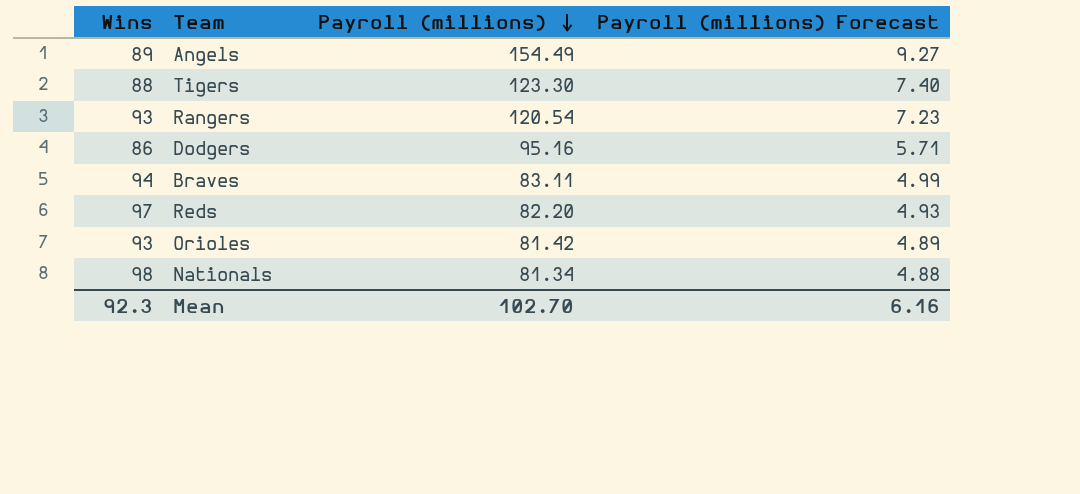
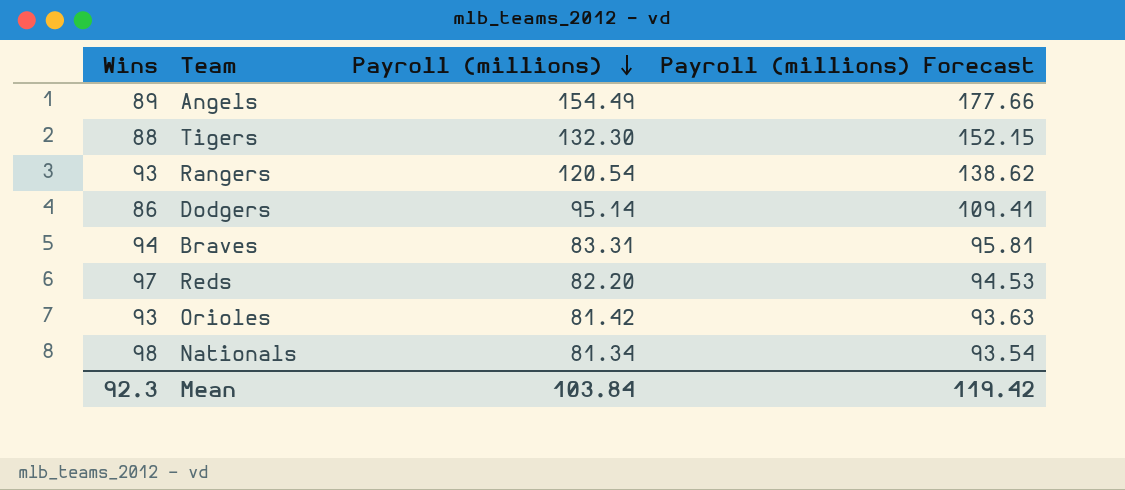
column Payroll (millions) Forecast | formula: [Payroll (millions)] * 0.06 -> [Payroll (millions)] * 1.15
Tigers | Payroll (millions): 123.30 -> 132.30
Dodgers | Payroll (millions): 95.16 -> 95.14
Braves | Payroll (millions): 83.11 -> 83.31
Mean | Payroll (millions): 102.70 -> 103.84
Mean | Payroll (millions) Forecast: 6.16 -> 119.42

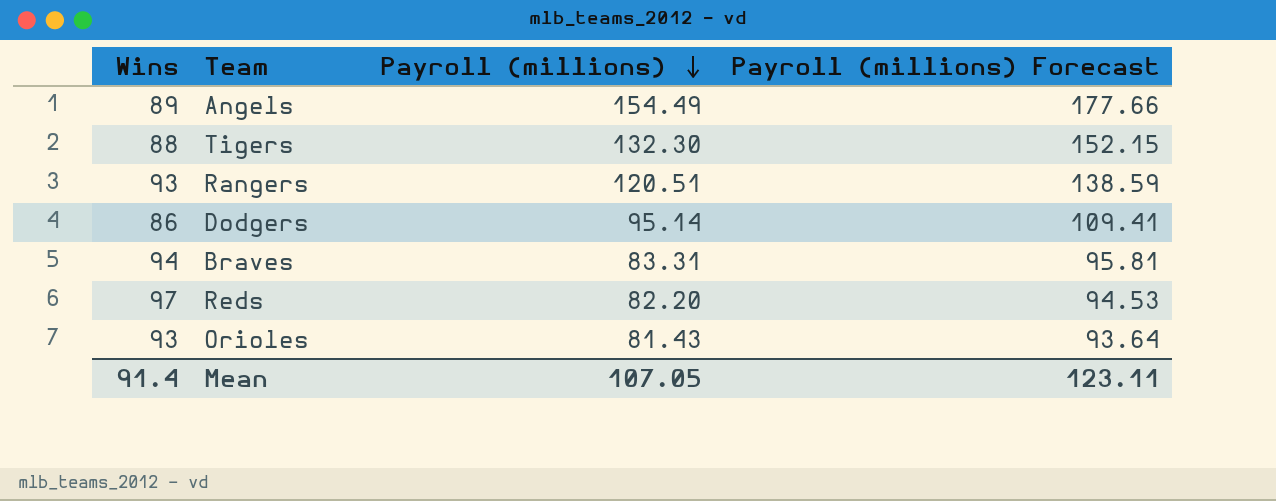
row Nationals: 98 | 81.34 | 93.54 -> none
Rangers | Payroll (millions): 120.54 -> 120.51
Rangers | Payroll (millions) Forecast: 138.62 -> 138.59
Orioles | Payroll (millions): 81.42 -> 81.43
Orioles | Payroll (millions) Forecast: 93.63 -> 93.64
Mean | Wins: 92.3 -> 91.4
Mean | Payroll (millions): 103.84 -> 107.05
Mean | Payroll (millions) Forecast: 119.42 -> 123.11

